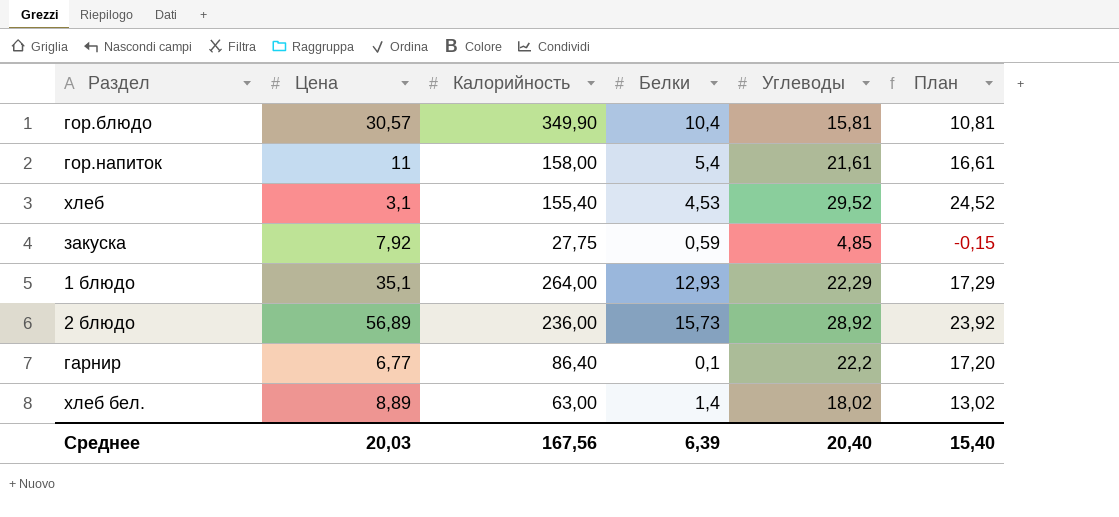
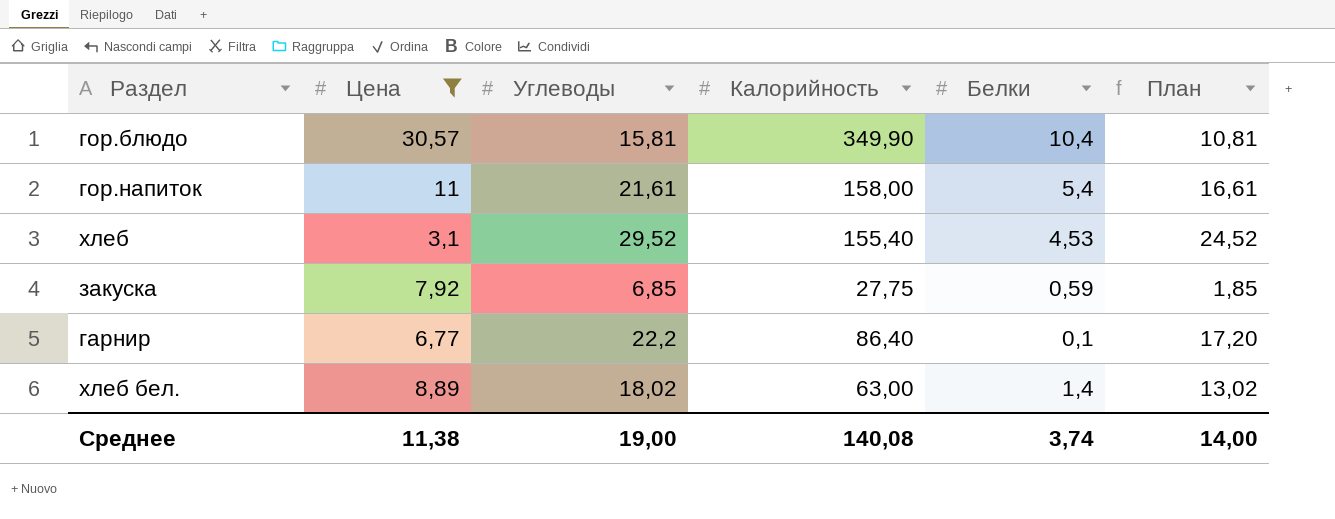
filter: none -> Цена <= 30,57
column Углеводы | position: 5 -> 3
закуска | Углеводы: 4,85 -> 6,85
закуска | План: -0,15 -> 1,85
Среднее | Цена: 20,03 -> 11,38
Среднее | Углеводы: 20,40 -> 19,00
Среднее | Калорийность: 167,56 -> 140,08
Среднее | Белки: 6,39 -> 3,74
Среднее | План: 15,40 -> 14,00

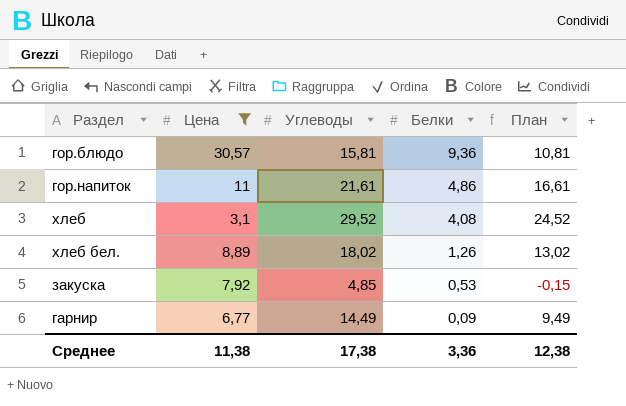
row order: none -> Белки descending
column Калорийность | position: 4 -> none
гор.блюдо | Белки: 10,4 -> 9,36
гор.напиток | Белки: 5,4 -> 4,86
хлеб | Белки: 4,53 -> 4,08
хлеб бел. | Белки: 1,4 -> 1,26
закуска | Углеводы: 6,85 -> 4,85
закуска | Белки: 0,59 -> 0,53
закуска | План: 1,85 -> -0,15
гарнир | Углеводы: 22,2 -> 14,49
гарнир | Белки: 0,1 -> 0,09
гарнир | План: 17,20 -> 9,49
Среднее | Углеводы: 19,00 -> 17,38
Среднее | Белки: 3,74 -> 3,36
Среднее | План: 14,00 -> 12,38

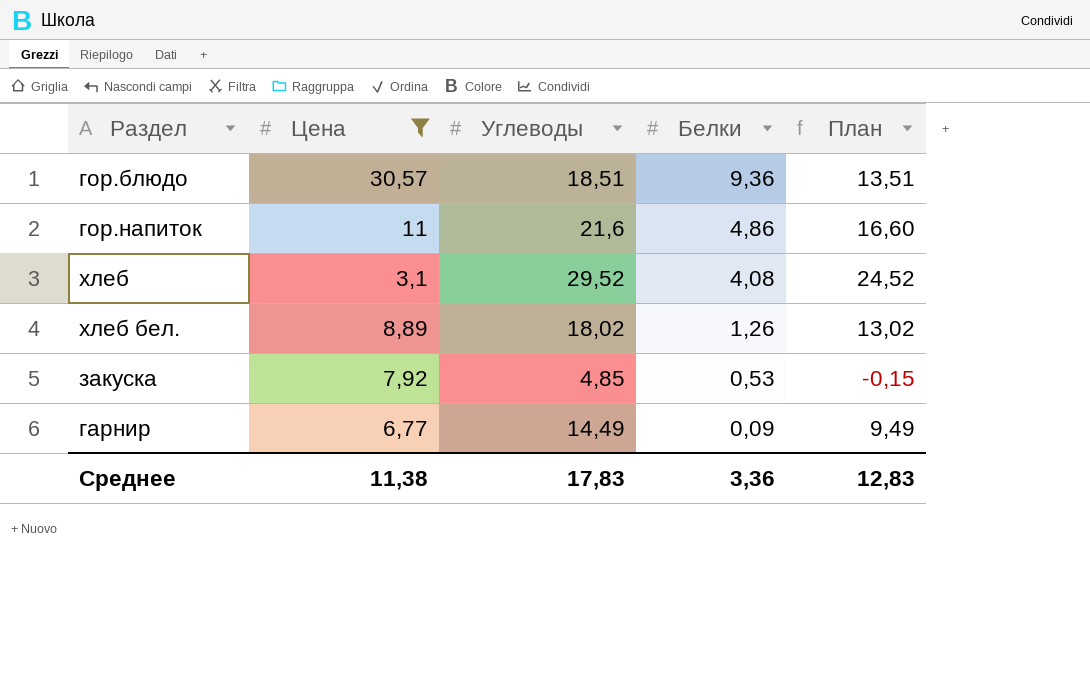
гор.блюдо | Углеводы: 15,81 -> 18,51
гор.блюдо | План: 10,81 -> 13,51
гор.напиток | Углеводы: 21,61 -> 21,6
гор.напиток | План: 16,61 -> 16,60
Среднее | Углеводы: 17,38 -> 17,83
Среднее | План: 12,38 -> 12,83

